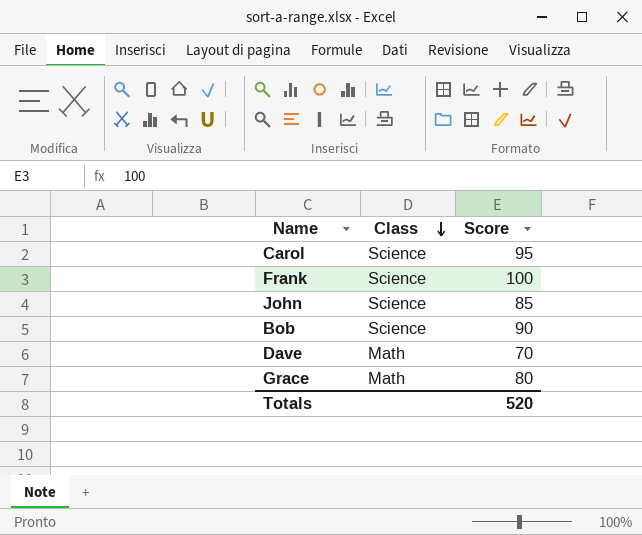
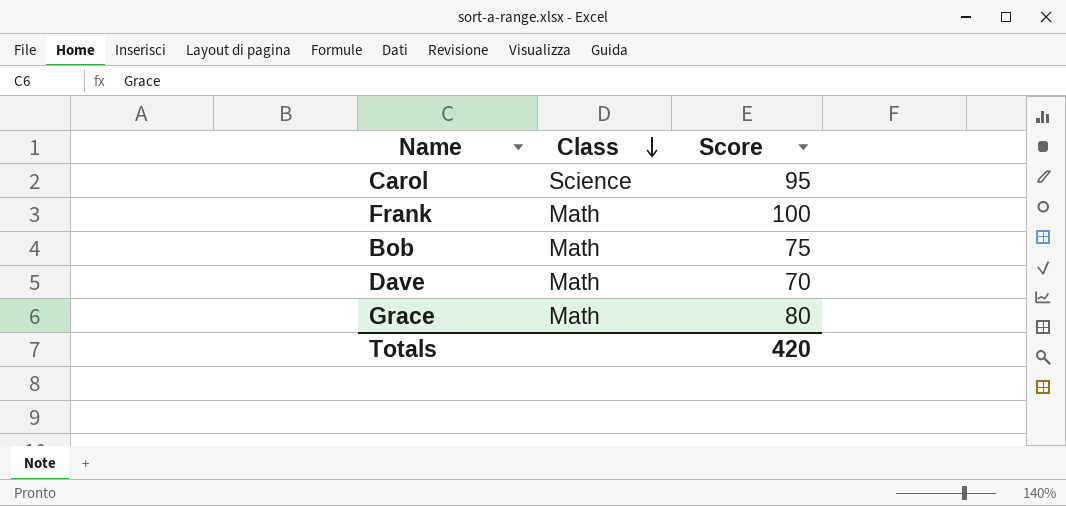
row John: Science | 85 -> none
Frank | Class: Science -> Math
Bob | Class: Science -> Math
Bob | Score: 90 -> 75
Totals | Score: 520 -> 420

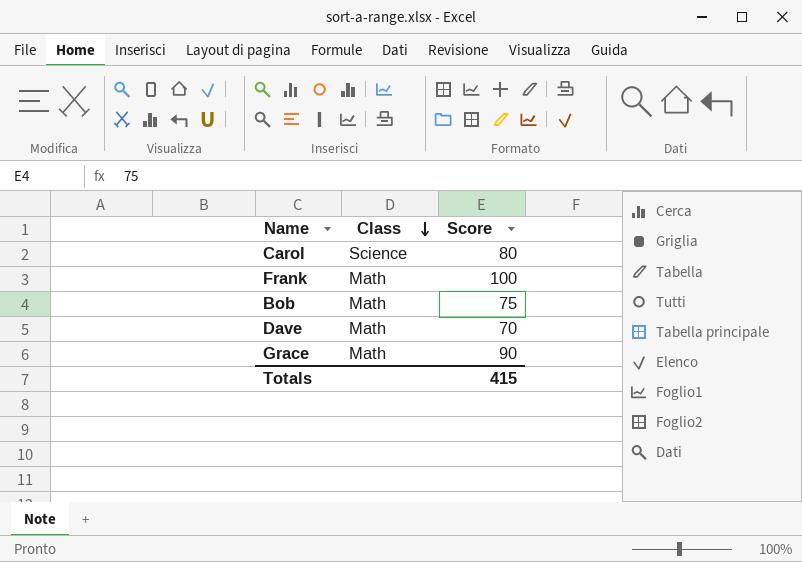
Carol | Score: 95 -> 80
Grace | Score: 80 -> 90
Totals | Score: 420 -> 415

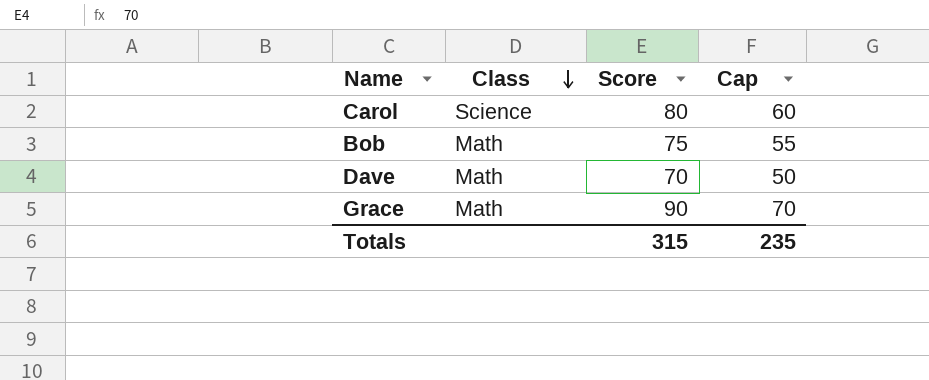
column Cap | formula: none -> [Score] - 20
row Frank: Math | 100 -> none
Totals | Score: 415 -> 315

